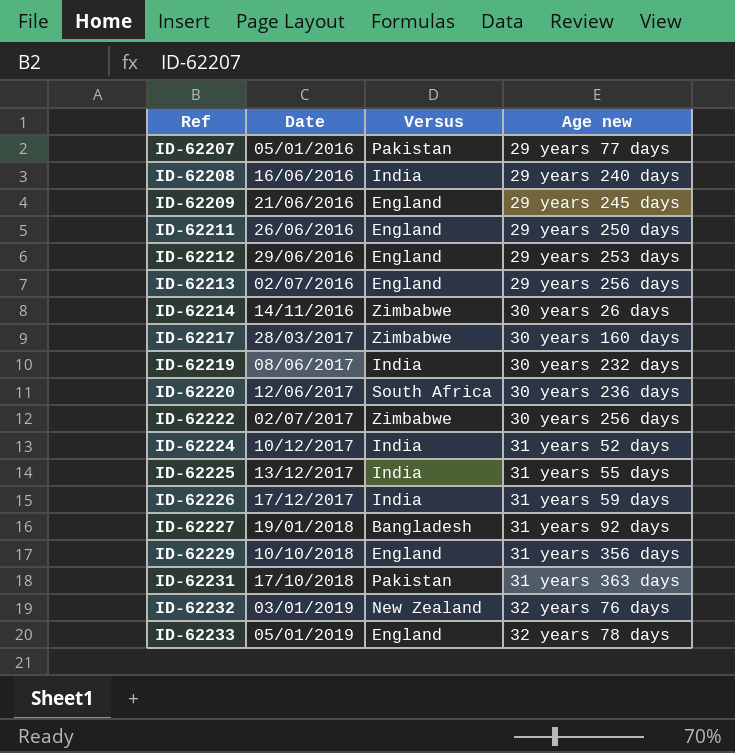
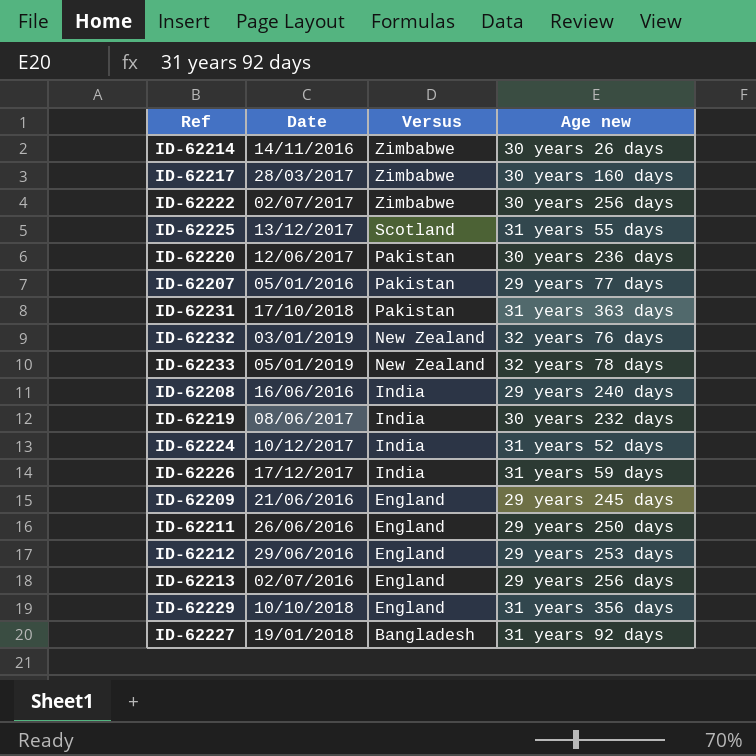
row order: Ref ascending -> Versus descending
ID-62225 | Versus: India -> Scotland
ID-62220 | Versus: South Africa -> Pakistan
ID-62233 | Versus: England -> New Zealand

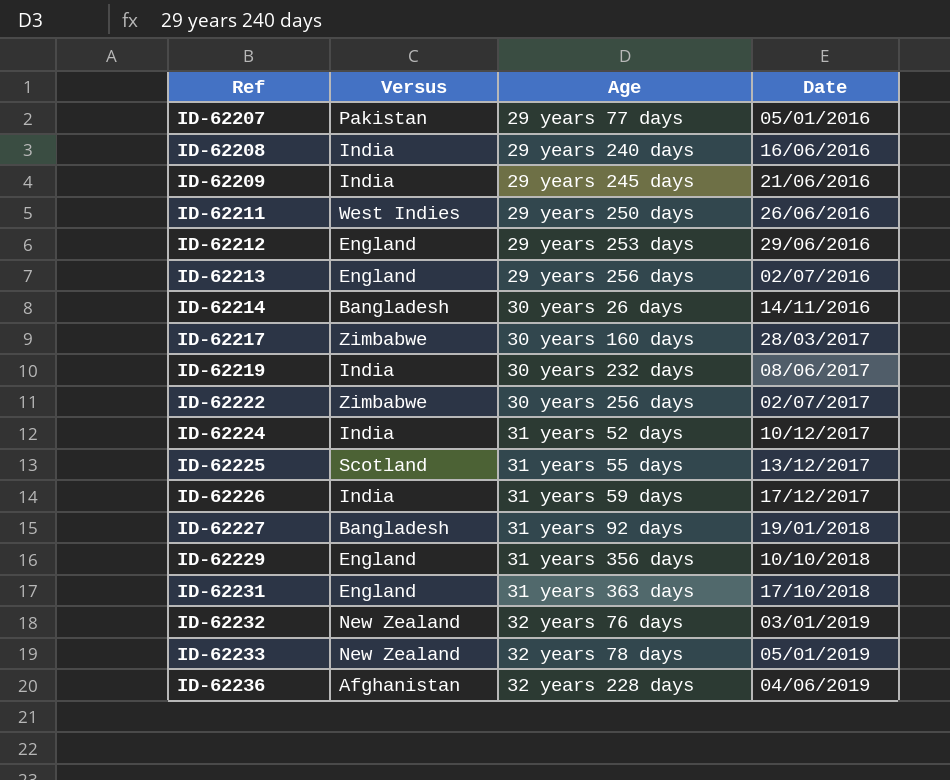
row order: Versus descending -> Ref ascending
column name: Age new -> Age
column Date | position: 2 -> 4
row ID-62220: 12/06/2017 | Pakistan | 30 years 236 days -> none
ID-62209 | Versus: England -> India
ID-62211 | Versus: England -> West Indies
ID-62214 | Versus: Zimbabwe -> Bangladesh
ID-62231 | Versus: Pakistan -> England
row ID-62236: none -> Afghanistan | 32 years 228 days | 04/06/2019

